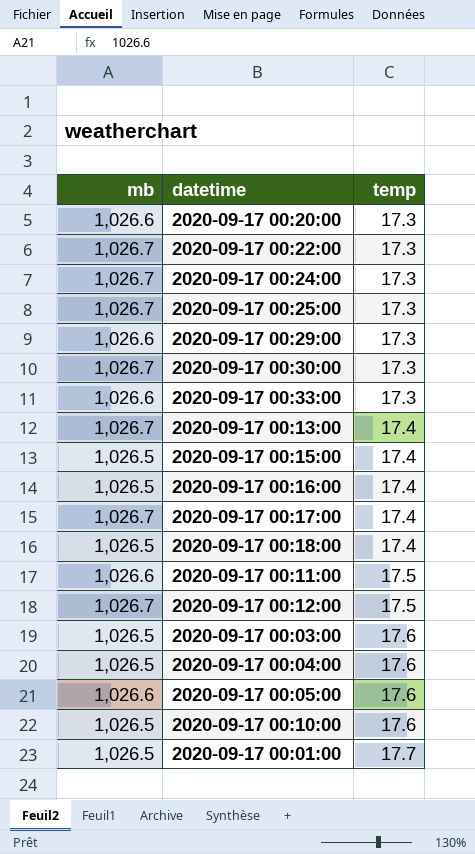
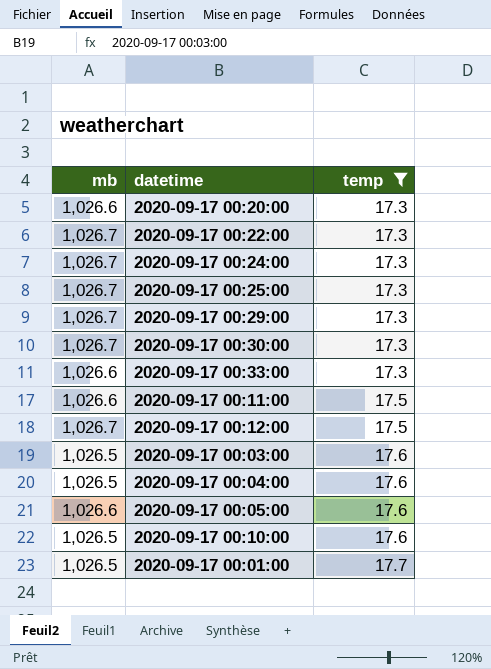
filter: none -> temp != 17.4
2020-09-17 00:29:00 | mb: 1,026.6 -> 1,026.7

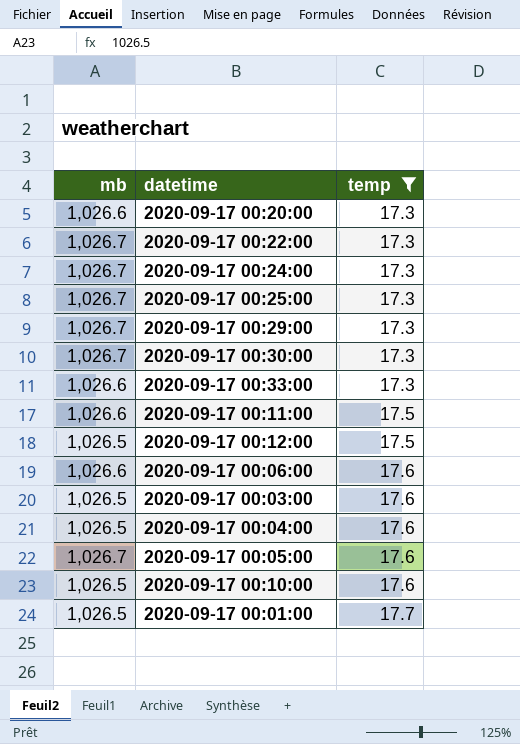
2020-09-17 00:12:00 | mb: 1,026.7 -> 1,026.5
row 2020-09-17 00:06:00: none -> 1,026.6 | 17.6
2020-09-17 00:05:00 | mb: 1,026.6 -> 1,026.7

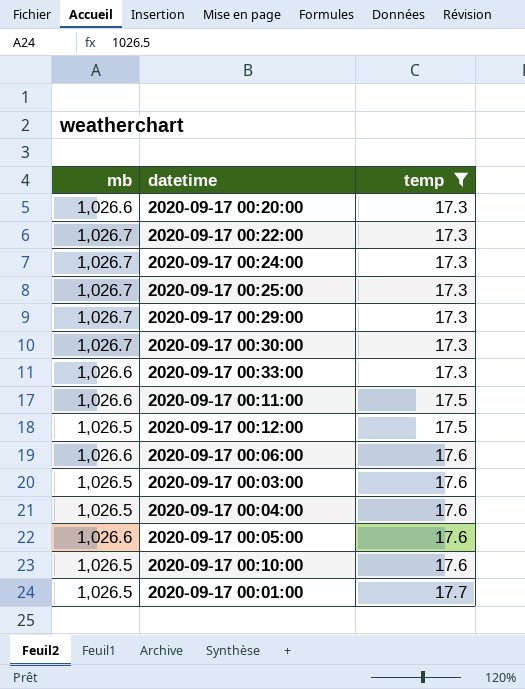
2020-09-17 00:05:00 | mb: 1,026.7 -> 1,026.6

